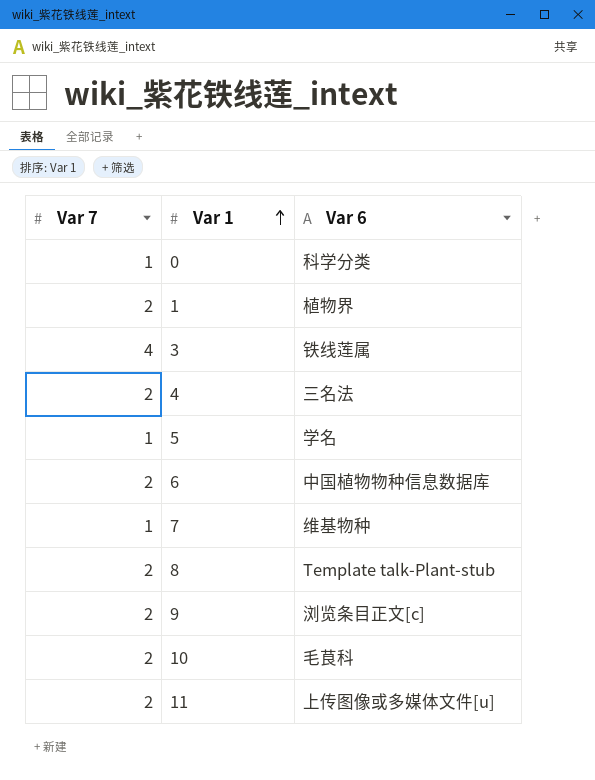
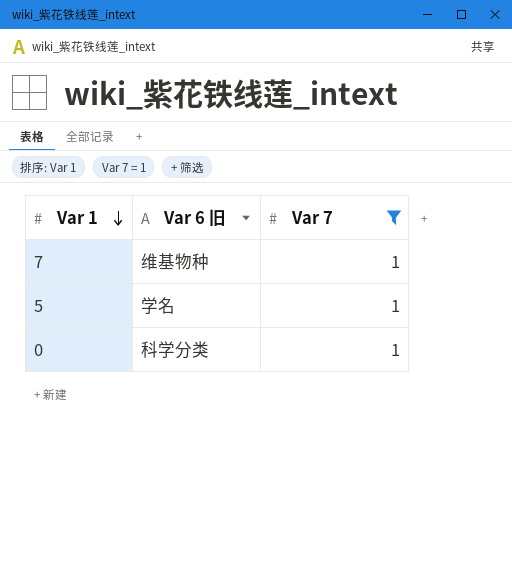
filter: none -> Var 7 = 1
row order: Var 1 ascending -> Var 1 descending
column name: Var 6 -> Var 6 旧
column Var 7 | position: 1 -> 3

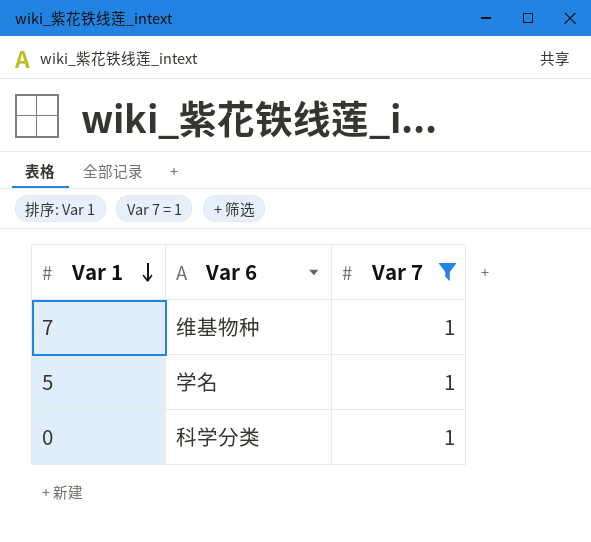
column name: Var 6 旧 -> Var 6

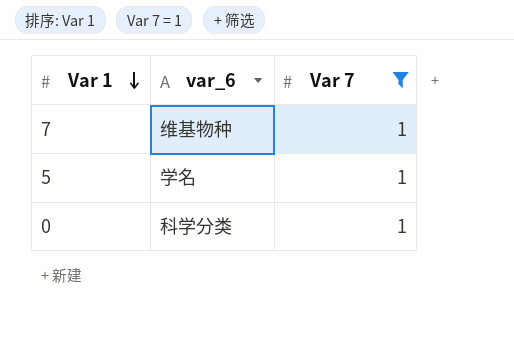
column name: Var 6 -> var_6

